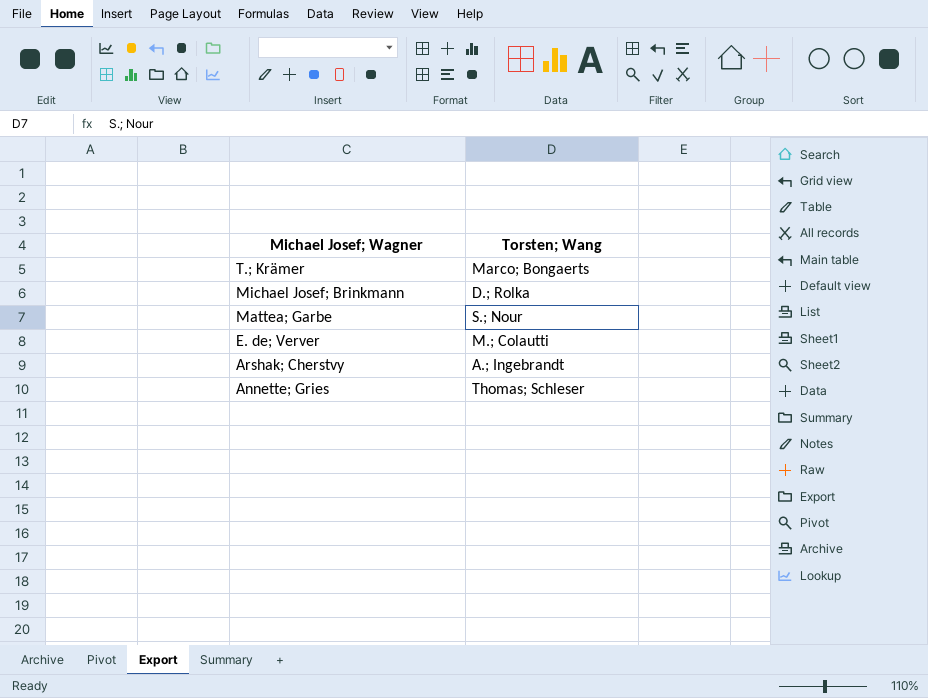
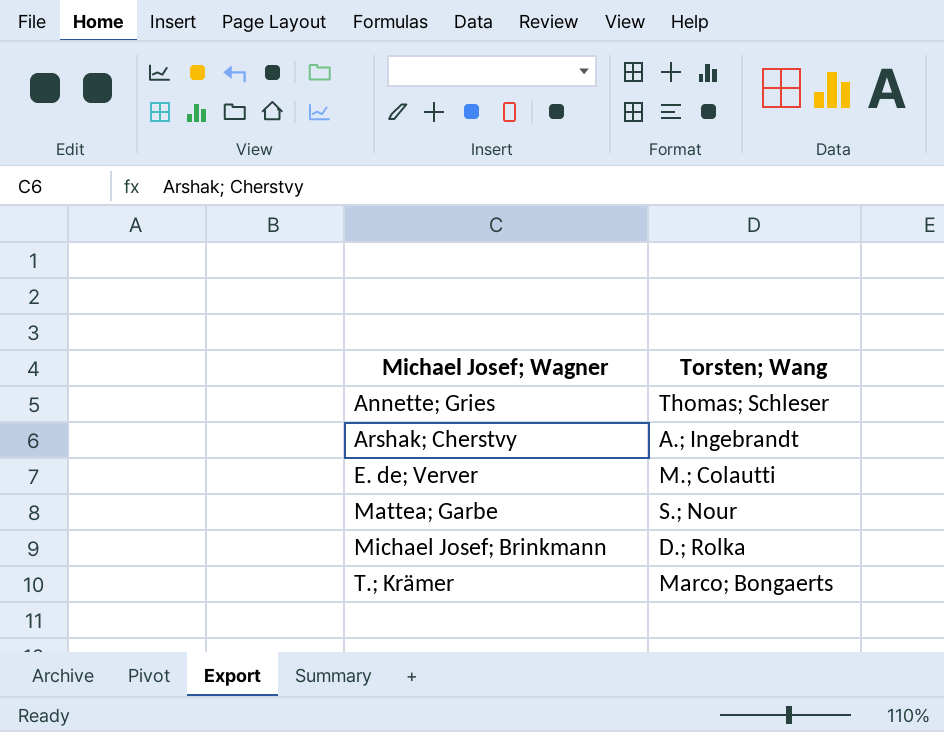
row order: Michael Josef; Wagner descending -> Michael Josef; Wagner ascending

